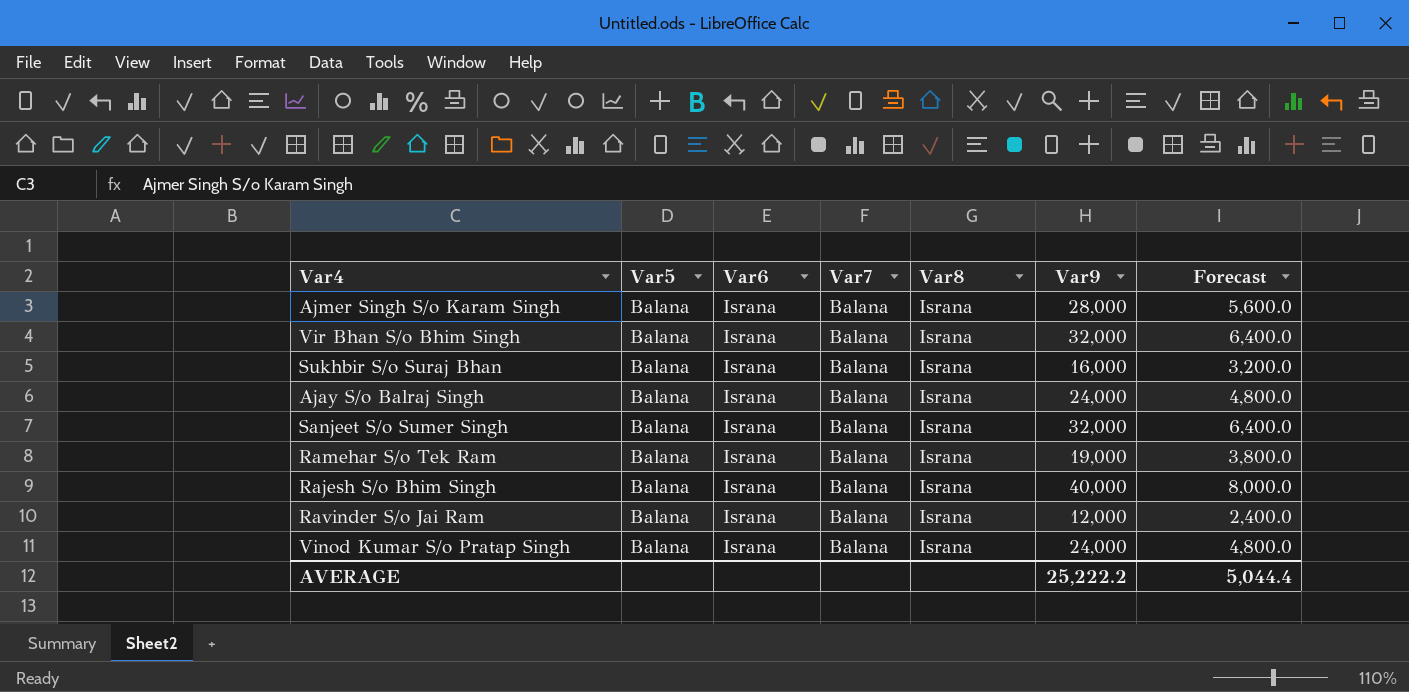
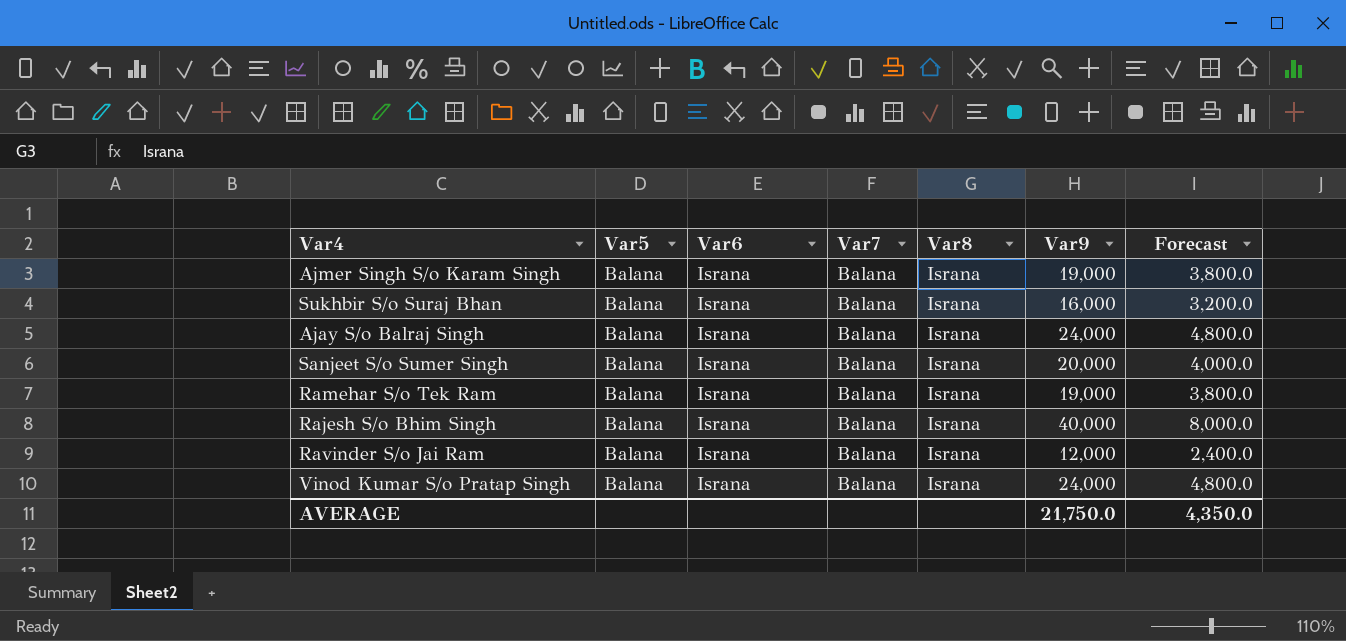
row Vir Bhan S/o Bhim Singh: Balana | Israna | Balana | Israna | 32,000 | 6,400.0 -> none
Ajmer Singh S/o Karam Singh | Var9: 28,000 -> 19,000
Ajmer Singh S/o Karam Singh | Forecast: 5,600.0 -> 3,800.0
Sanjeet S/o Sumer Singh | Var9: 32,000 -> 20,000
Sanjeet S/o Sumer Singh | Forecast: 6,400.0 -> 4,000.0
AVERAGE | Var9: 25,222.2 -> 21,750.0
AVERAGE | Forecast: 5,044.4 -> 4,350.0

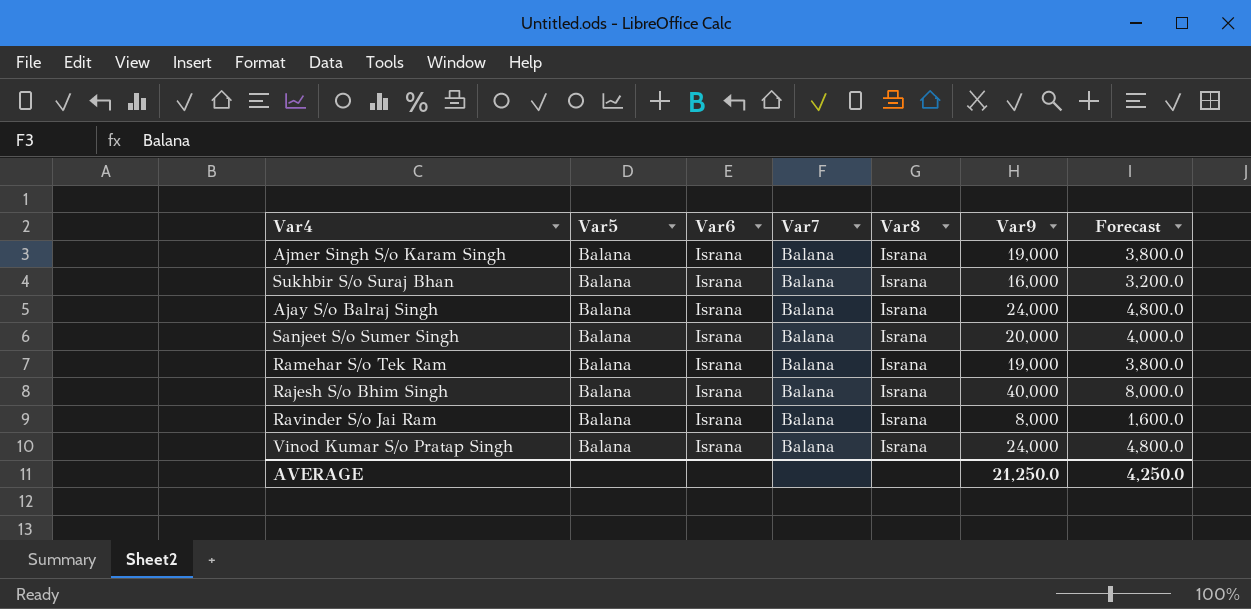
Ravinder S/o Jai Ram | Var9: 12,000 -> 8,000
Ravinder S/o Jai Ram | Forecast: 2,400.0 -> 1,600.0
AVERAGE | Var9: 21,750.0 -> 21,250.0
AVERAGE | Forecast: 4,350.0 -> 4,250.0

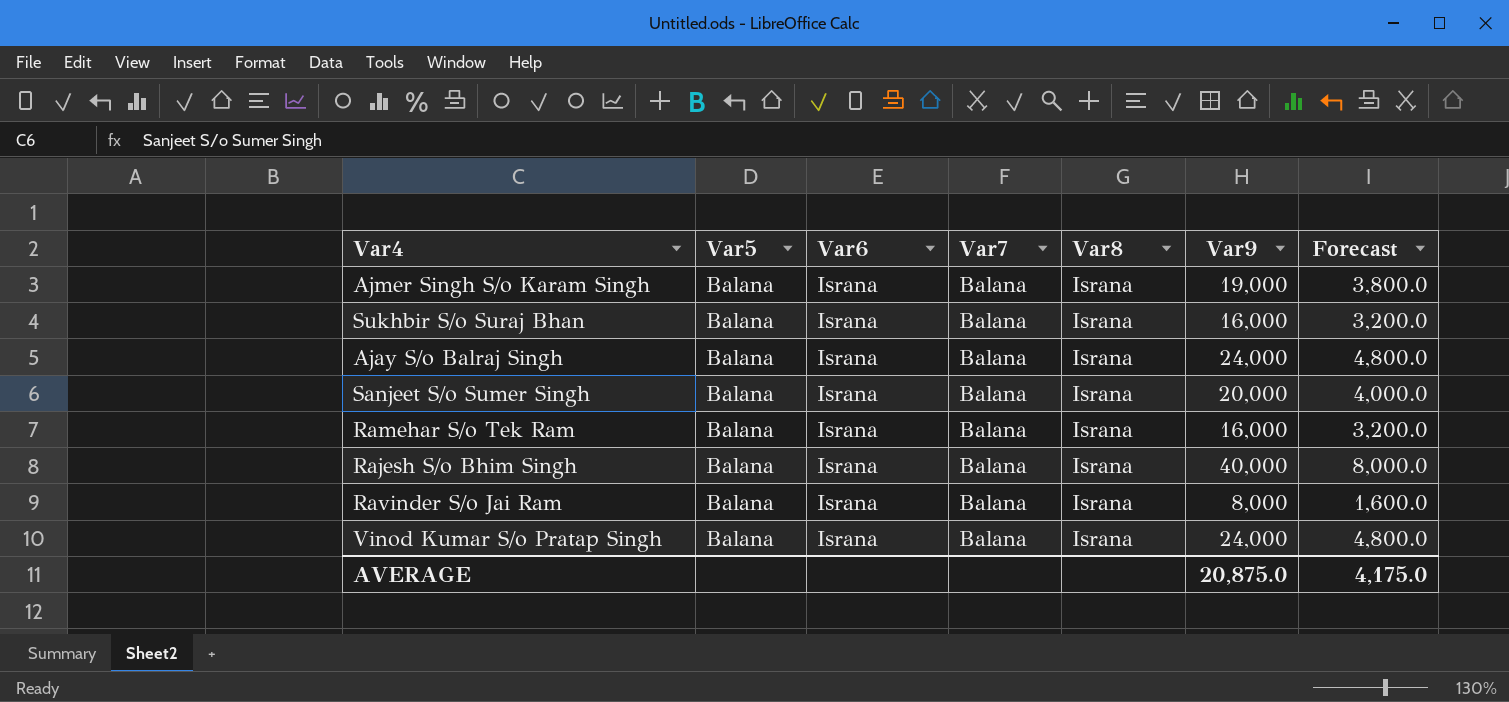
Ramehar S/o Tek Ram | Var9: 19,000 -> 16,000
Ramehar S/o Tek Ram | Forecast: 3,800.0 -> 3,200.0
AVERAGE | Var9: 21,250.0 -> 20,875.0
AVERAGE | Forecast: 4,250.0 -> 4,175.0

